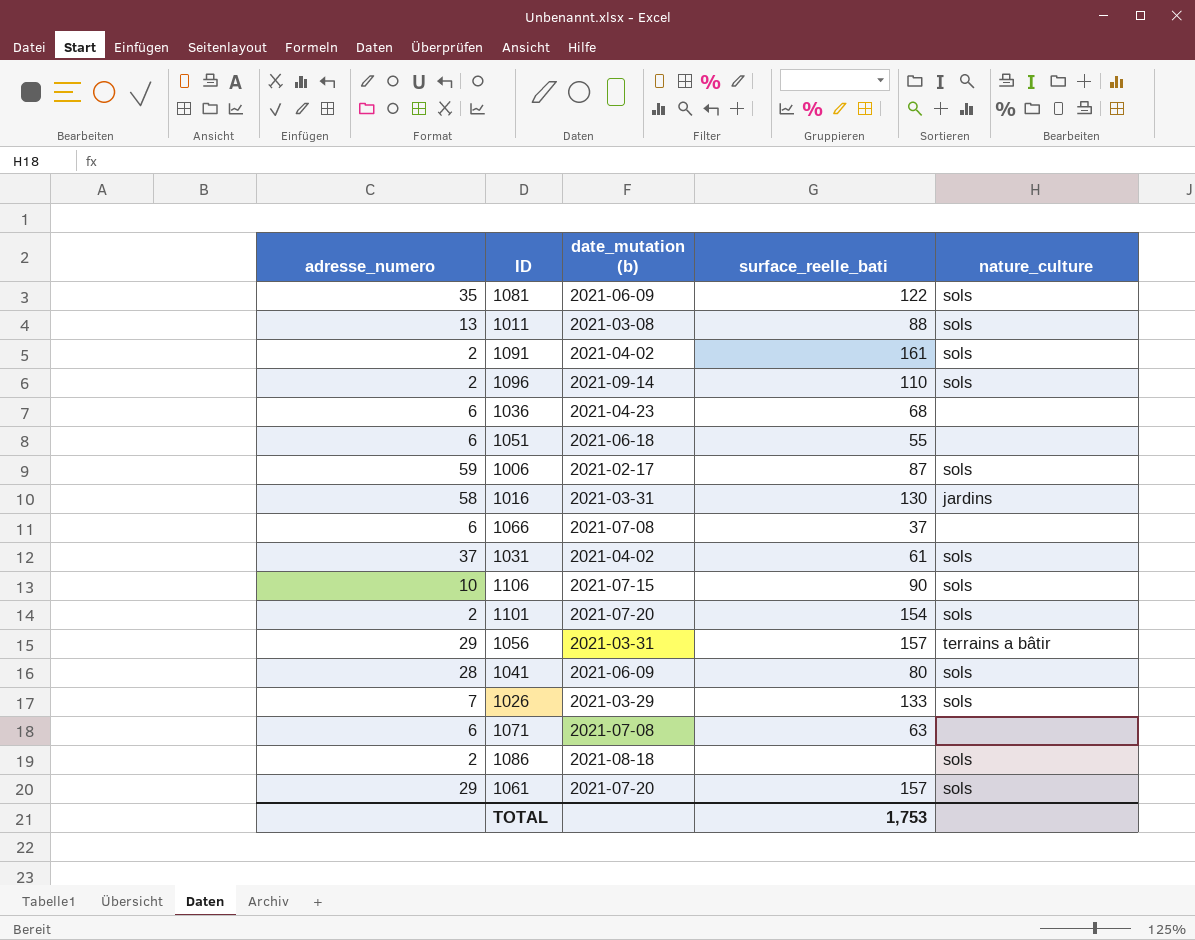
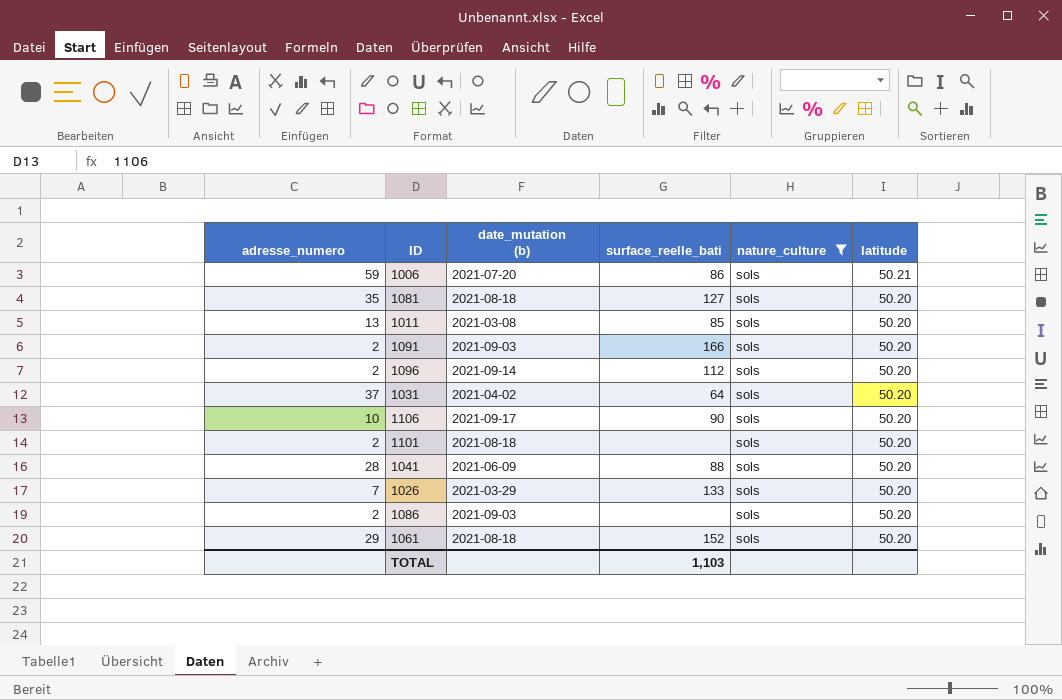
filter: none -> nature_culture = sols
row order: none -> latitude descending
column latitude | position: none -> 6
1006 | date_mutation (b): 2021-02-17 -> 2021-07-20
1006 | surface_reelle_bati: 87 -> 86
1081 | date_mutation (b): 2021-06-09 -> 2021-08-18
1081 | surface_reelle_bati: 122 -> 127
1011 | surface_reelle_bati: 88 -> 85
1091 | date_mutation (b): 2021-04-02 -> 2021-09-03
1091 | surface_reelle_bati: 161 -> 166
1096 | surface_reelle_bati: 110 -> 112
1031 | surface_reelle_bati: 61 -> 64
1106 | date_mutation (b): 2021-07-15 -> 2021-09-17
1101 | date_mutation (b): 2021-07-20 -> 2021-08-18
1101 | surface_reelle_bati: 154 -> none
1041 | surface_reelle_bati: 80 -> 88
1086 | date_mutation (b): 2021-08-18 -> 2021-09-03
1061 | date_mutation (b): 2021-07-20 -> 2021-08-18
1061 | surface_reelle_bati: 157 -> 152
TOTAL | surface_reelle_bati: 1,753 -> 1,103

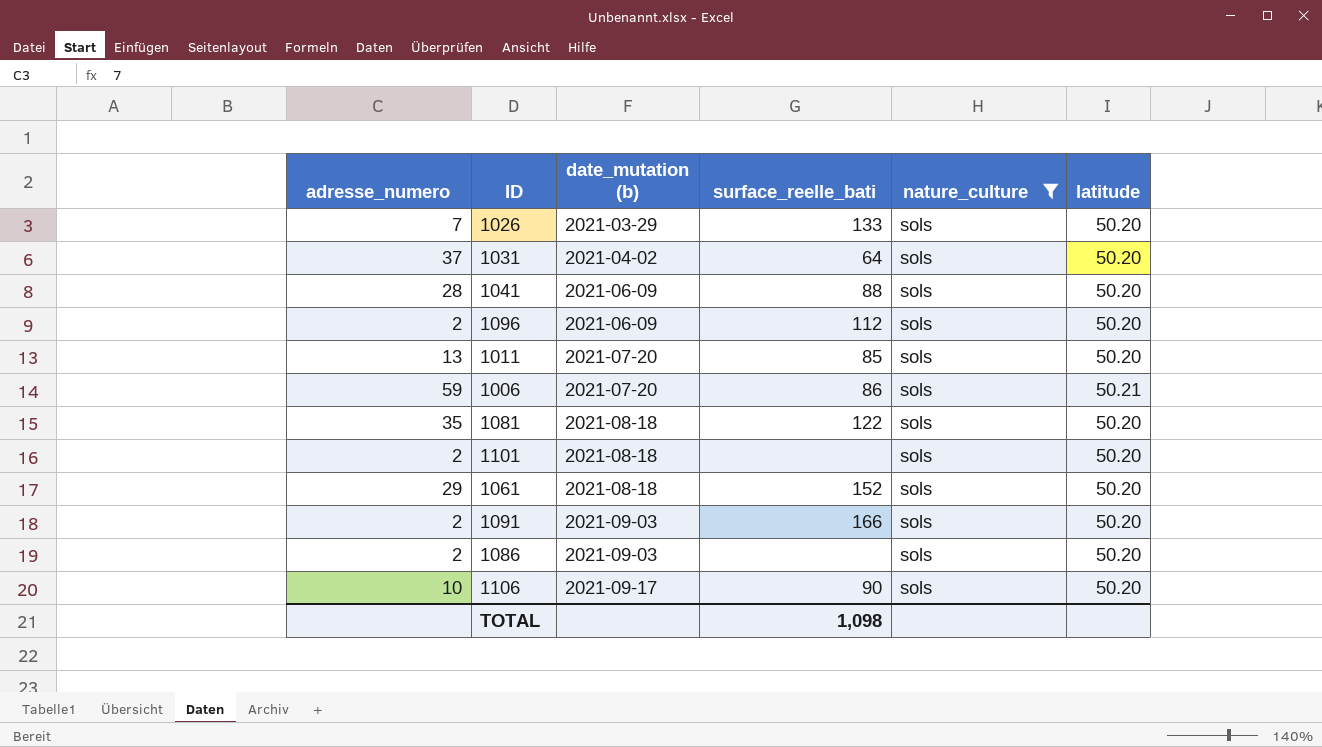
row order: latitude descending -> date_mutation (b) ascending
1096 | date_mutation (b): 2021-09-14 -> 2021-06-09
1011 | date_mutation (b): 2021-03-08 -> 2021-07-20
1081 | surface_reelle_bati: 127 -> 122
TOTAL | surface_reelle_bati: 1,103 -> 1,098

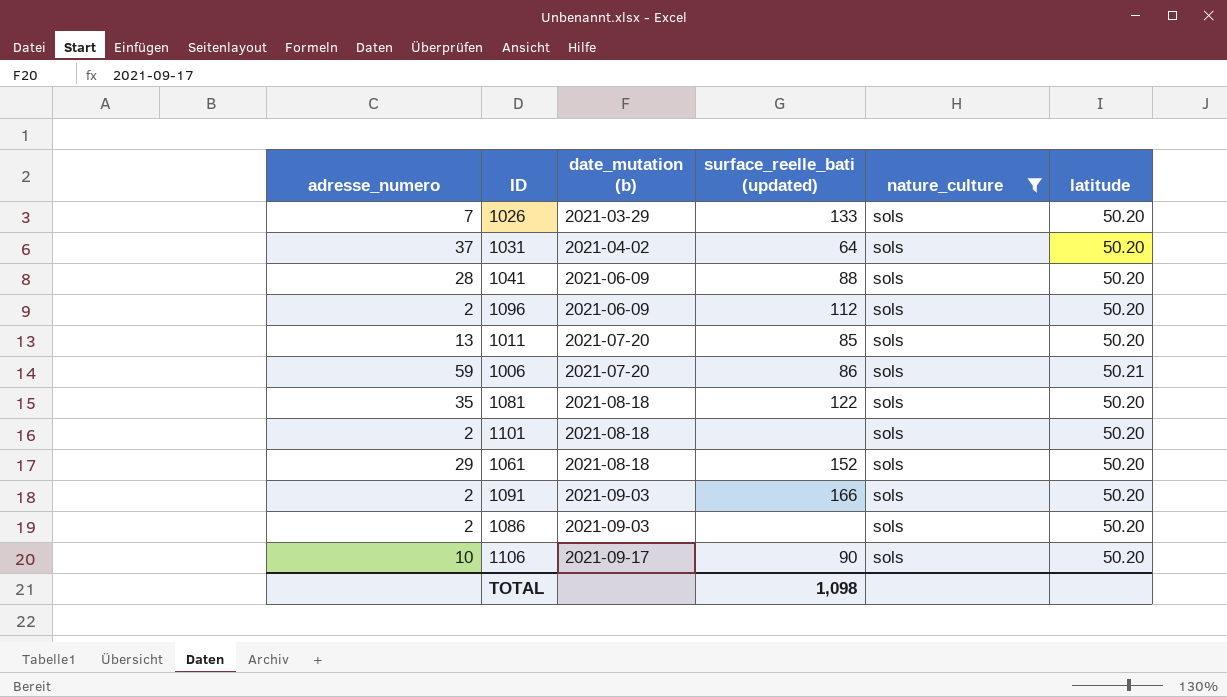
column name: surface_reelle_bati -> surface_reelle_bati (updated)

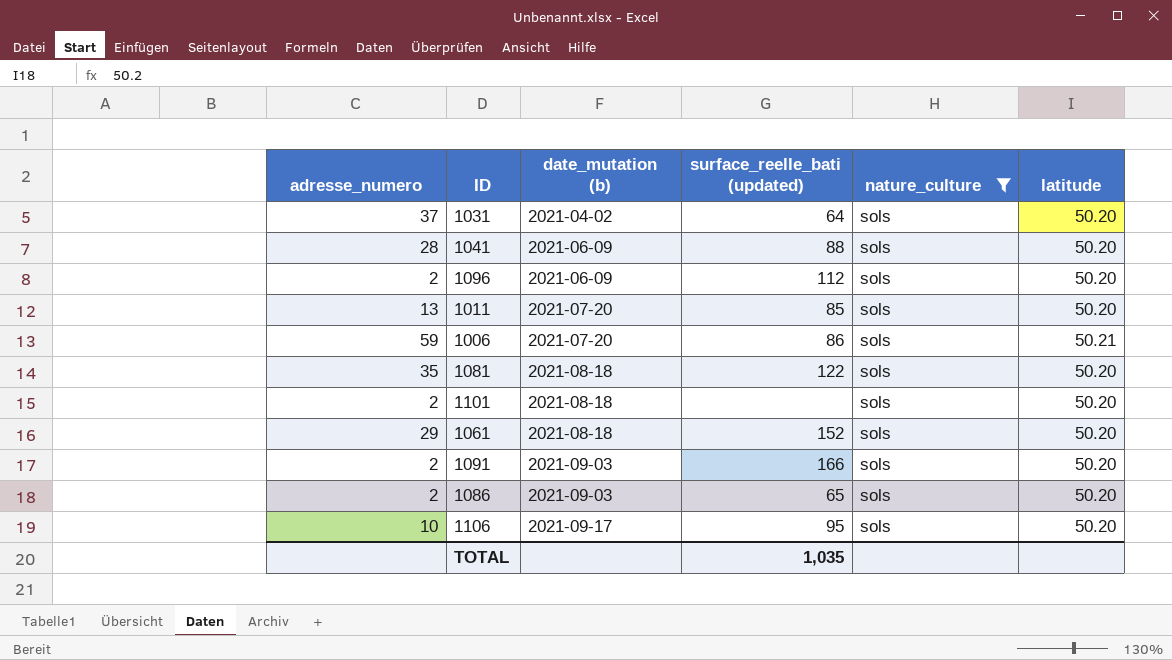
row 1026: 7 | 2021-03-29 | 133 | sols | 50.20 -> none
1086 | surface_reelle_bati (updated): none -> 65
1106 | surface_reelle_bati (updated): 90 -> 95
TOTAL | surface_reelle_bati (updated): 1,098 -> 1,035

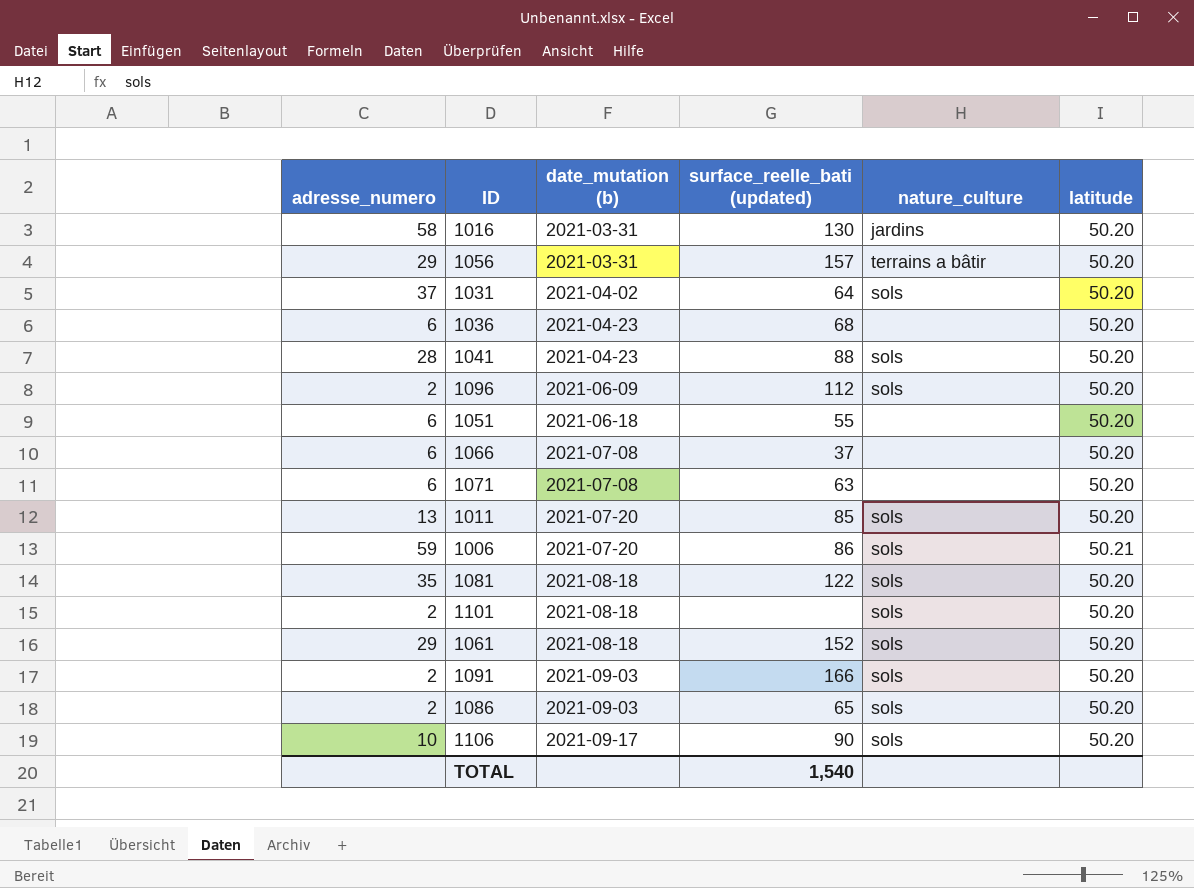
filter: nature_culture = sols -> none
1041 | date_mutation (b): 2021-06-09 -> 2021-04-23
1106 | surface_reelle_bati (updated): 95 -> 90
TOTAL | surface_reelle_bati (updated): 1,035 -> 1,540

